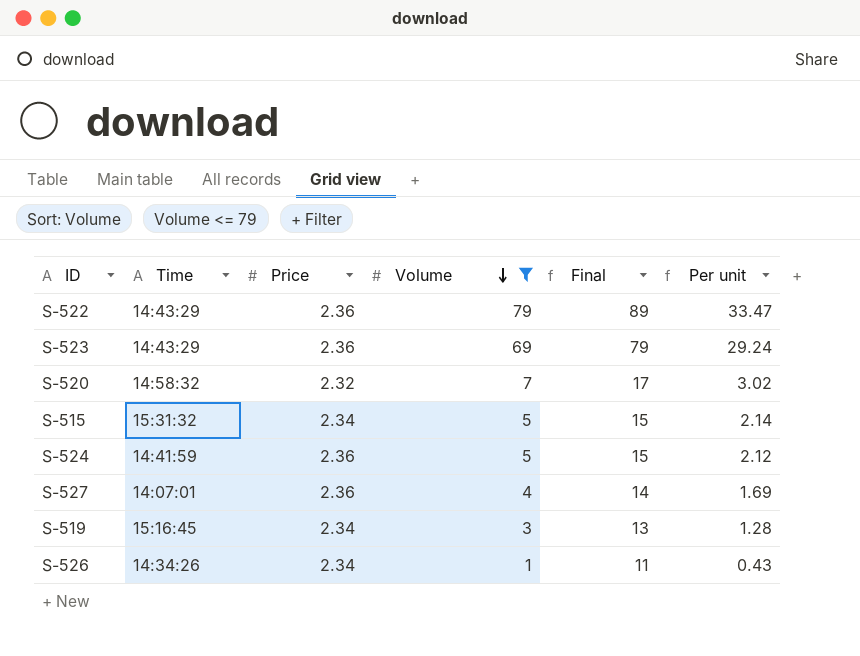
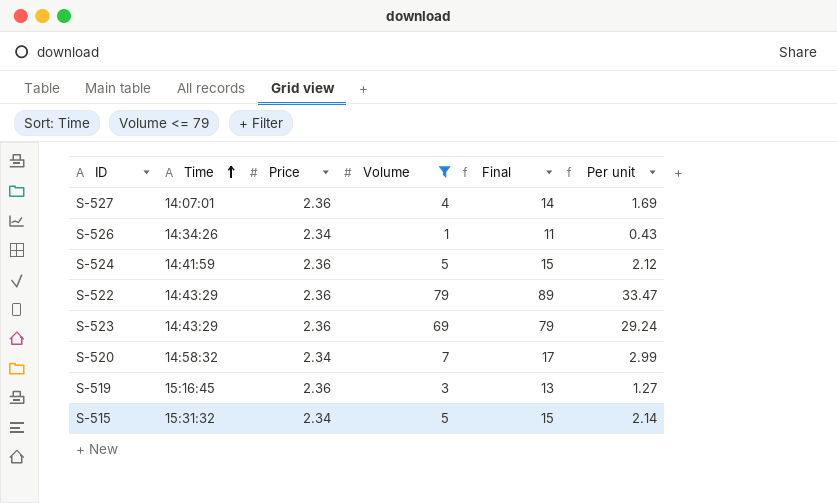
row order: Volume descending -> Time ascending
S-520 | Price: 2.32 -> 2.34
S-520 | Per unit: 3.02 -> 2.99
S-519 | Price: 2.34 -> 2.36
S-519 | Per unit: 1.28 -> 1.27

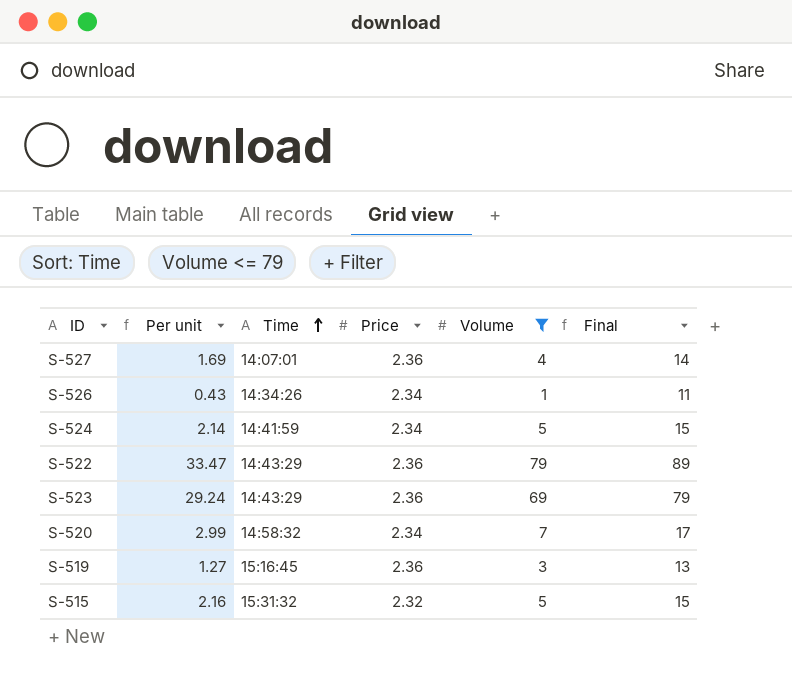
column Per unit | position: 6 -> 2
S-524 | Per unit: 2.12 -> 2.14
S-524 | Price: 2.36 -> 2.34
S-515 | Per unit: 2.14 -> 2.16
S-515 | Price: 2.34 -> 2.32

